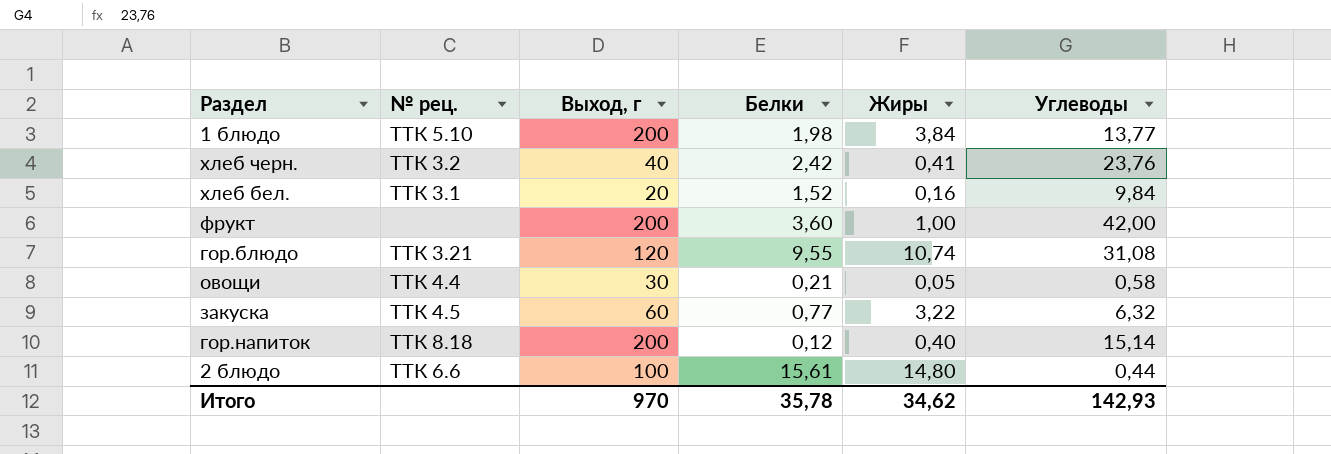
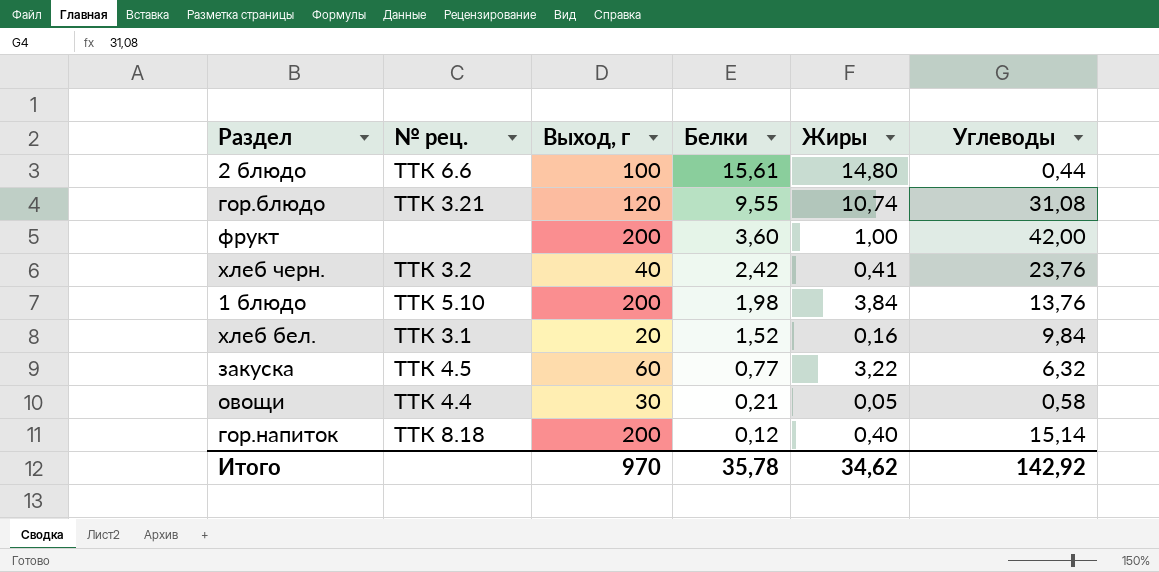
row order: none -> Белки descending
1 блюдо | Углеводы: 13,77 -> 13,76
Итого | Углеводы: 142,93 -> 142,92

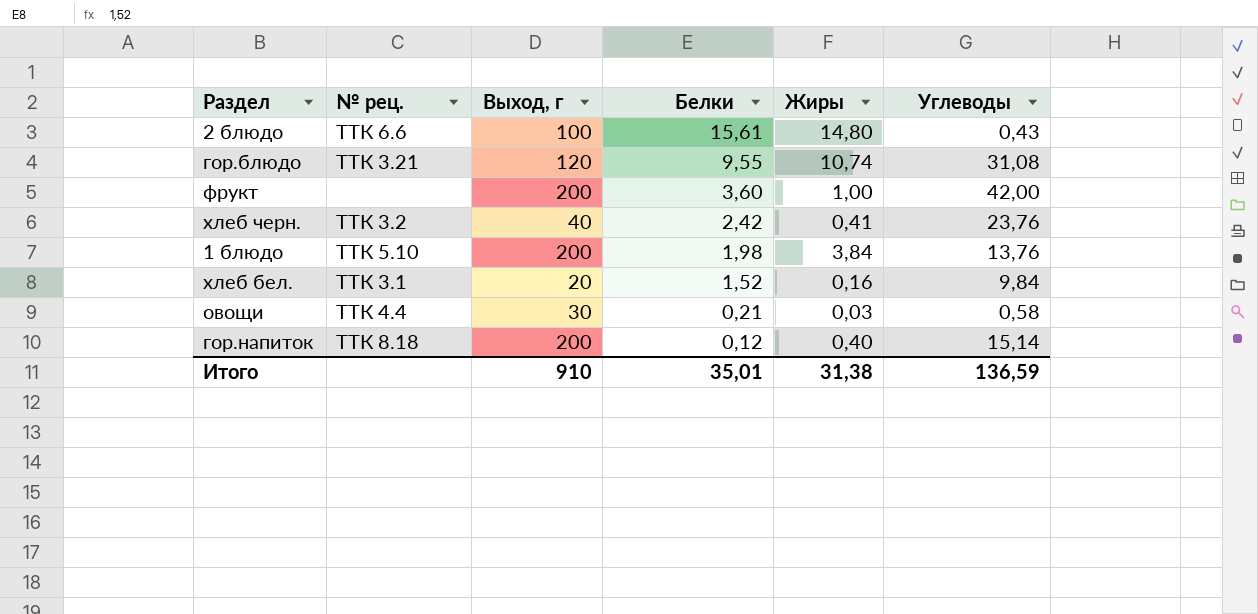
row закуска: ТТК 4.5 | 60 | 0,77 | 3,22 | 6,32 -> none
2 блюдо | Углеводы: 0,44 -> 0,43
овощи | Жиры: 0,05 -> 0,03
Итого | Выход, г: 970 -> 910
Итого | Белки: 35,78 -> 35,01
Итого | Жиры: 34,62 -> 31,38
Итого | Углеводы: 142,92 -> 136,59

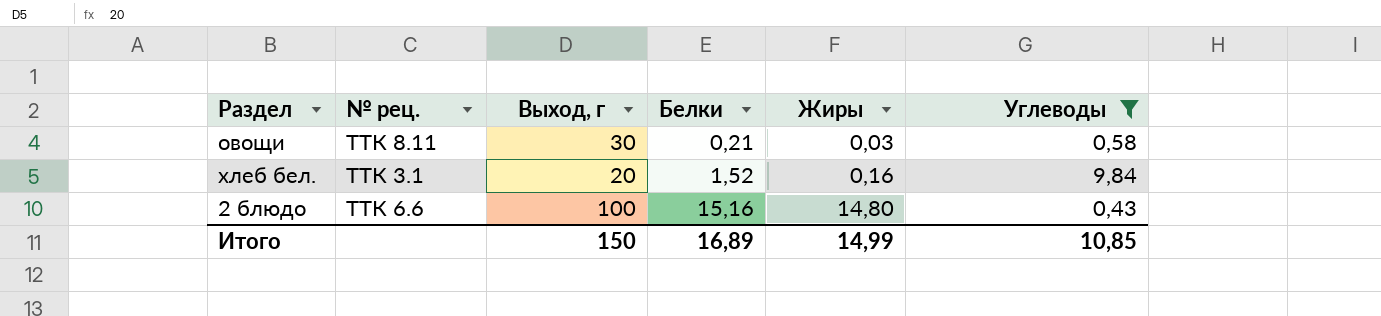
filter: none -> Углеводы <= 9,84
row order: Белки descending -> Белки ascending
овощи | № рец.: ТТК 4.4 -> ТТК 8.11
2 блюдо | Белки: 15,61 -> 15,16
Итого | Выход, г: 910 -> 150
Итого | Белки: 35,01 -> 16,89
Итого | Жиры: 31,38 -> 14,99
Итого | Углеводы: 136,59 -> 10,85

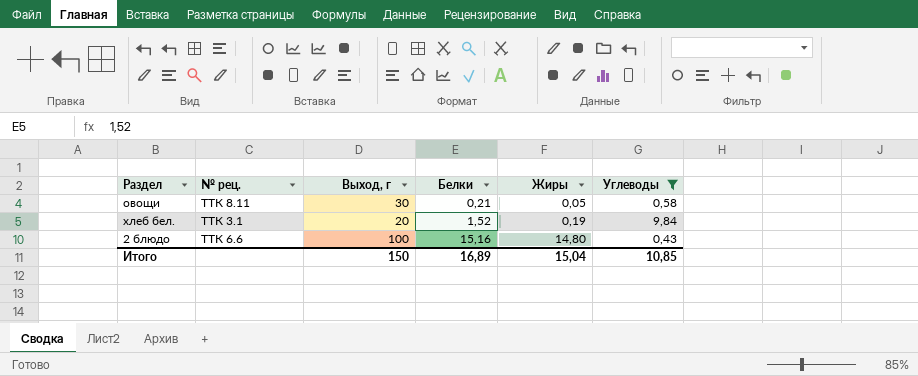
овощи | Жиры: 0,03 -> 0,05
хлеб бел. | Жиры: 0,16 -> 0,19
Итого | Жиры: 14,99 -> 15,04

